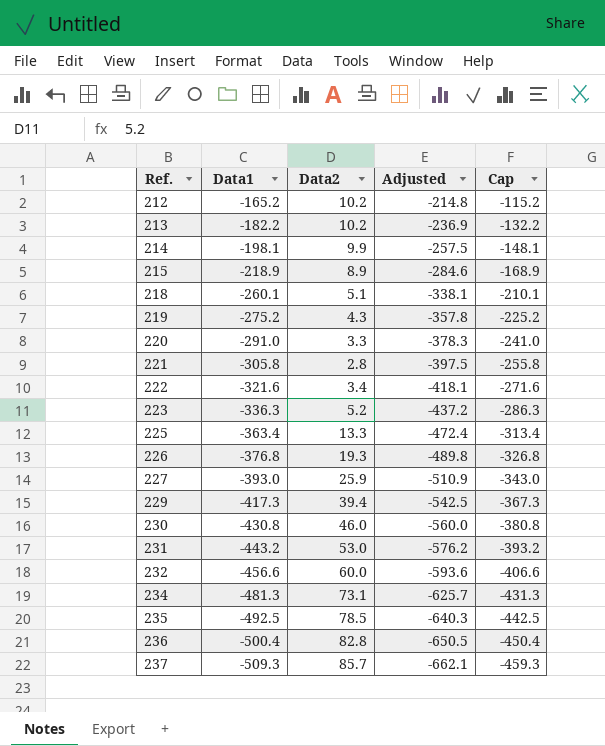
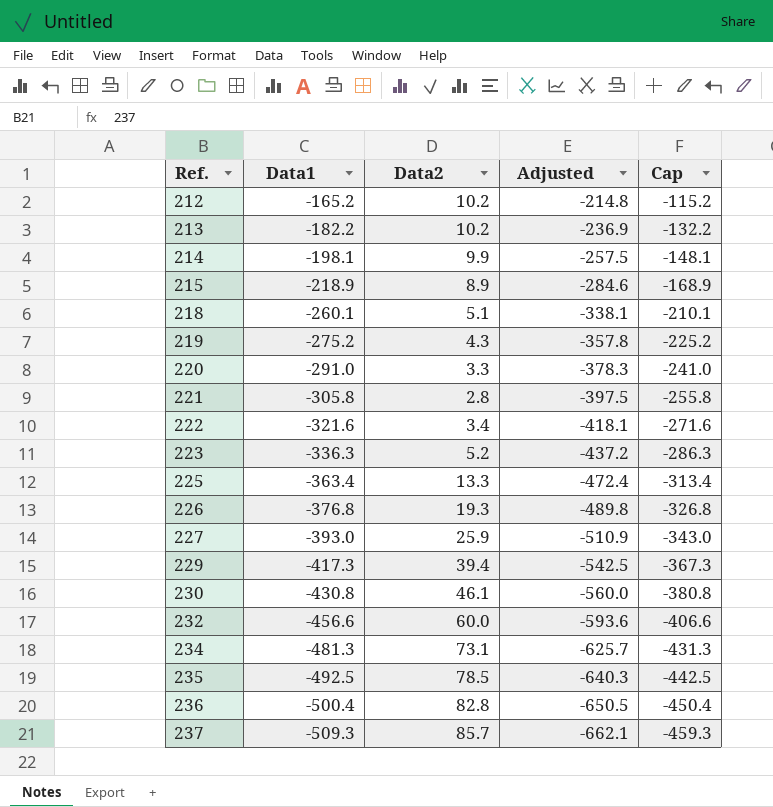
row 231: -443.2 | 53.0 | -576.2 | -393.2 -> none
230 | Data2: 46.0 -> 46.1

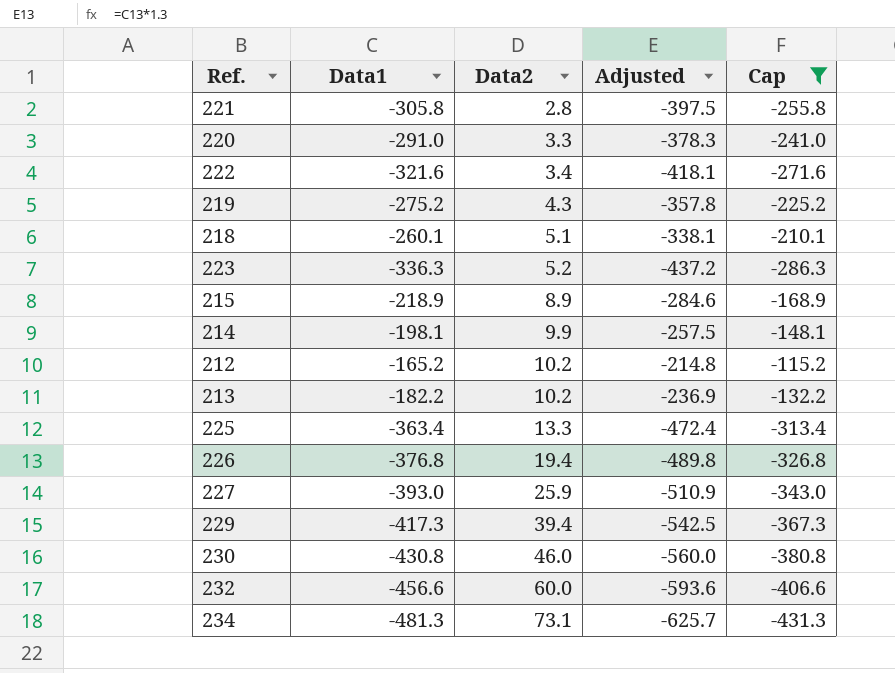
filter: none -> Cap >= -431.3
row order: Ref. ascending -> Data2 ascending
226 | Data2: 19.3 -> 19.4
230 | Data2: 46.1 -> 46.0

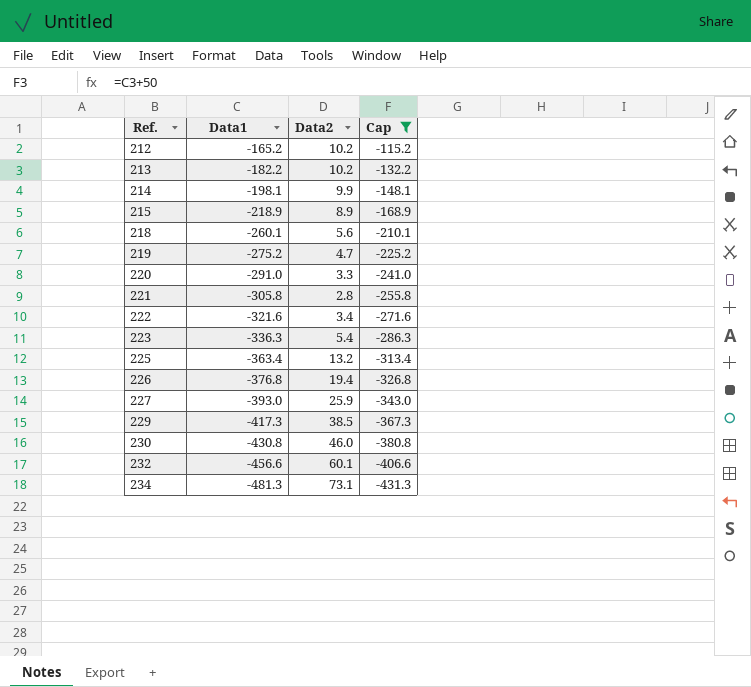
row order: Data2 ascending -> Ref. ascending
column Adjusted | formula: [Data1] * 1.3 -> none
218 | Data2: 5.1 -> 5.6
219 | Data2: 4.3 -> 4.7
223 | Data2: 5.2 -> 5.4
225 | Data2: 13.3 -> 13.2
229 | Data2: 39.4 -> 38.5
232 | Data2: 60.0 -> 60.1

